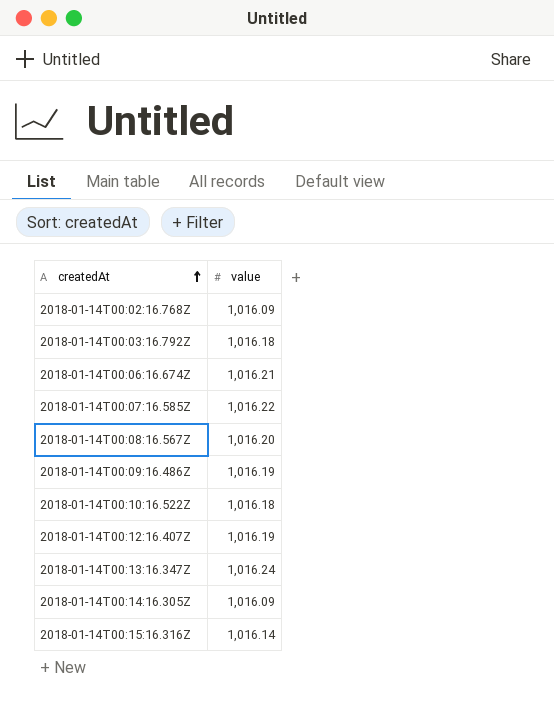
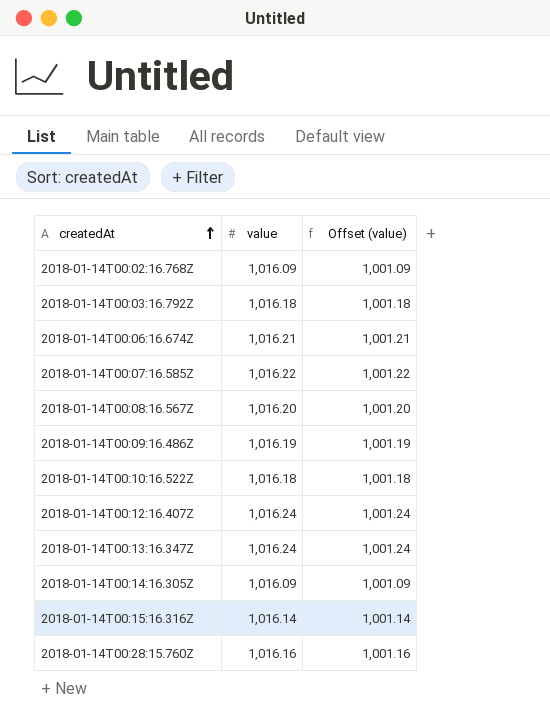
column Offset (value) | formula: none -> [value] - 15
2018-01-14T00:12:16.407Z | value: 1,016.19 -> 1,016.24
row 2018-01-14T00:28:15.760Z: none -> 1,016.16 | 1,001.16

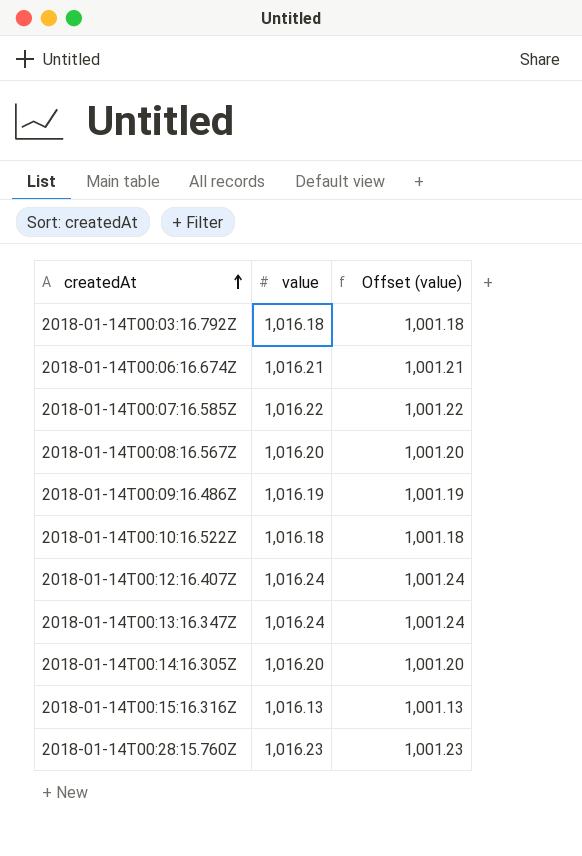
row 2018-01-14T00:02:16.768Z: 1,016.09 | 1,001.09 -> none
2018-01-14T00:14:16.305Z | value: 1,016.09 -> 1,016.20
2018-01-14T00:14:16.305Z | Offset (value): 1,001.09 -> 1,001.20
2018-01-14T00:15:16.316Z | value: 1,016.14 -> 1,016.13
2018-01-14T00:15:16.316Z | Offset (value): 1,001.14 -> 1,001.13
2018-01-14T00:28:15.760Z | value: 1,016.16 -> 1,016.23
2018-01-14T00:28:15.760Z | Offset (value): 1,001.16 -> 1,001.23

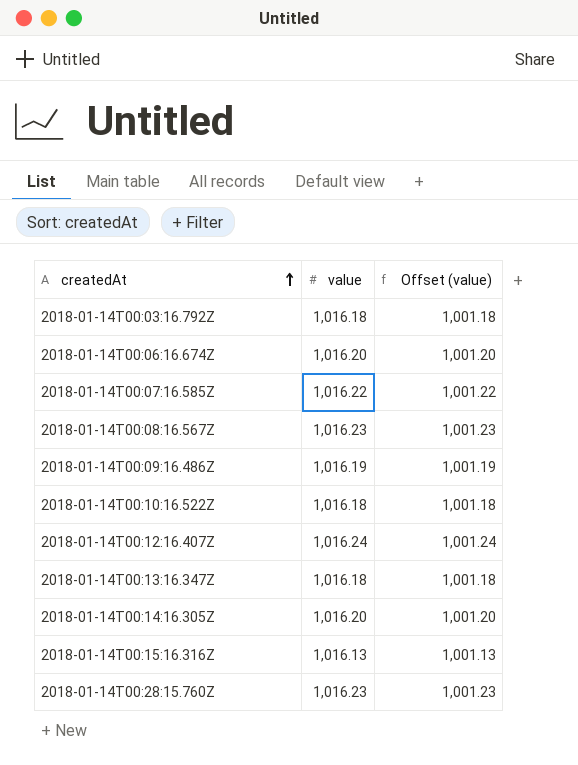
2018-01-14T00:06:16.674Z | value: 1,016.21 -> 1,016.20
2018-01-14T00:06:16.674Z | Offset (value): 1,001.21 -> 1,001.20
2018-01-14T00:08:16.567Z | value: 1,016.20 -> 1,016.23
2018-01-14T00:08:16.567Z | Offset (value): 1,001.20 -> 1,001.23
2018-01-14T00:13:16.347Z | value: 1,016.24 -> 1,016.18
2018-01-14T00:13:16.347Z | Offset (value): 1,001.24 -> 1,001.18

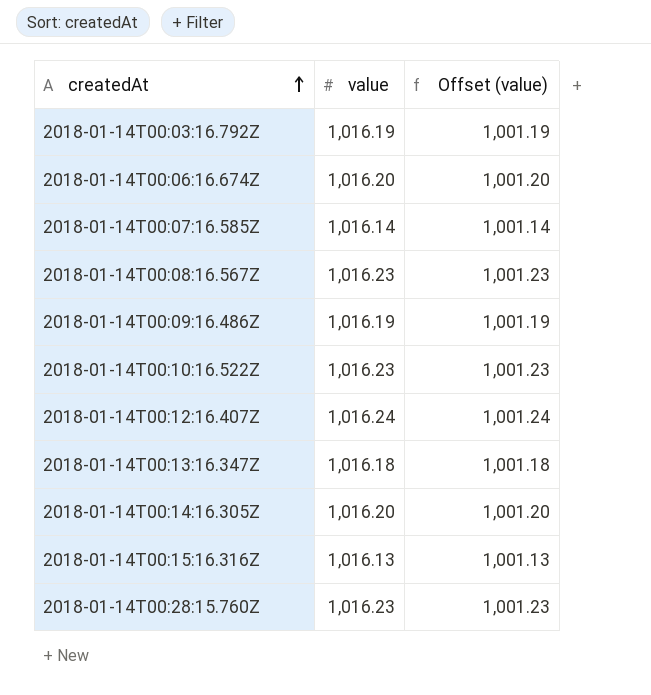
2018-01-14T00:03:16.792Z | value: 1,016.18 -> 1,016.19
2018-01-14T00:03:16.792Z | Offset (value): 1,001.18 -> 1,001.19
2018-01-14T00:07:16.585Z | value: 1,016.22 -> 1,016.14
2018-01-14T00:07:16.585Z | Offset (value): 1,001.22 -> 1,001.14
2018-01-14T00:10:16.522Z | value: 1,016.18 -> 1,016.23
2018-01-14T00:10:16.522Z | Offset (value): 1,001.18 -> 1,001.23

